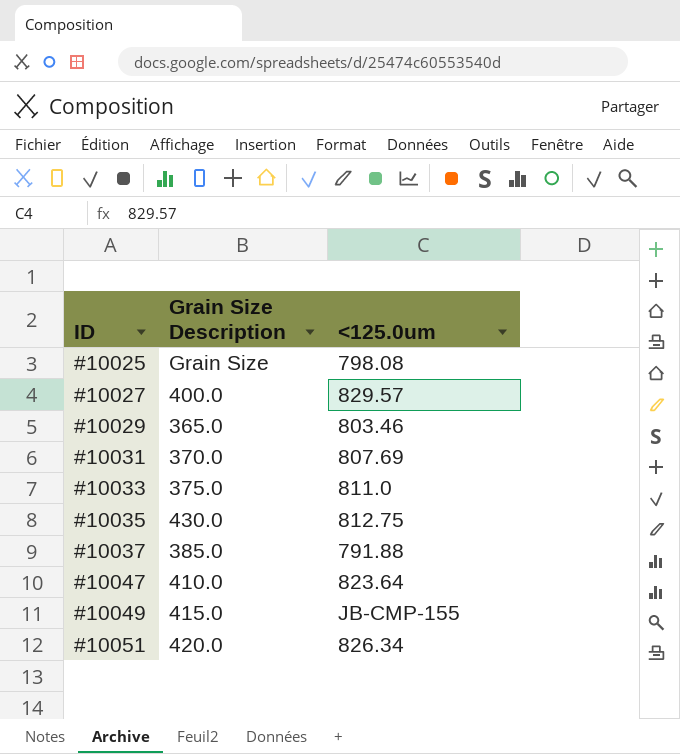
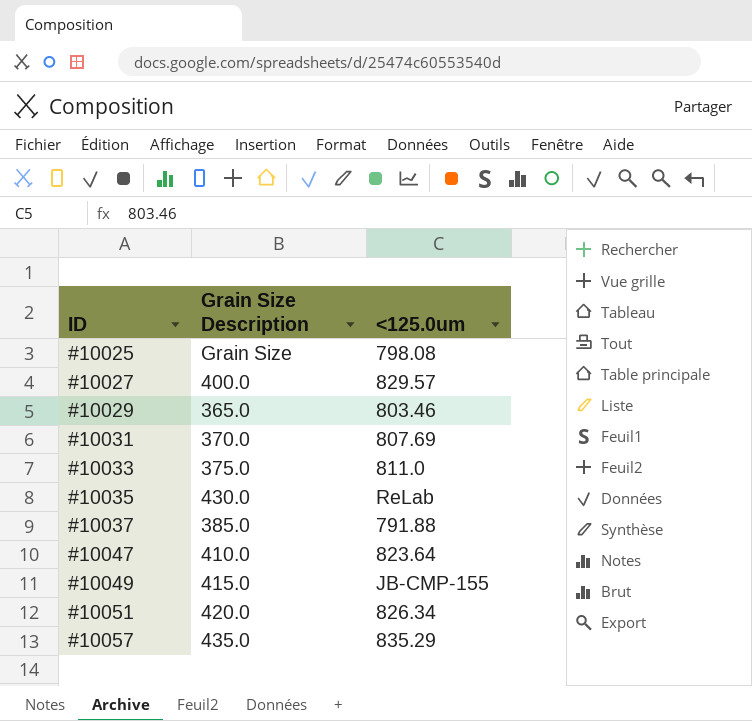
#10035 | <125.0um: 812.75 -> ReLab
row #10057: none -> 435.0 | 835.29

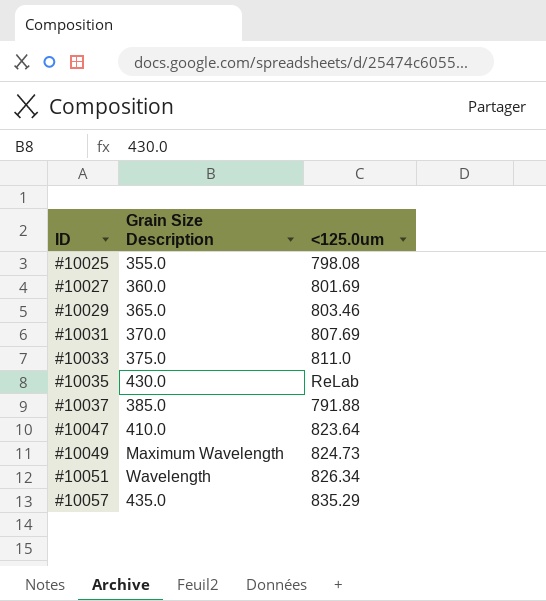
#10025 | Grain Size Description: Grain Size -> 355.0
#10027 | Grain Size Description: 400.0 -> 360.0
#10027 | <125.0um: 829.57 -> 801.69
#10049 | Grain Size Description: 415.0 -> Maximum Wavelength
#10049 | <125.0um: JB-CMP-155 -> 824.73
#10051 | Grain Size Description: 420.0 -> Wavelength

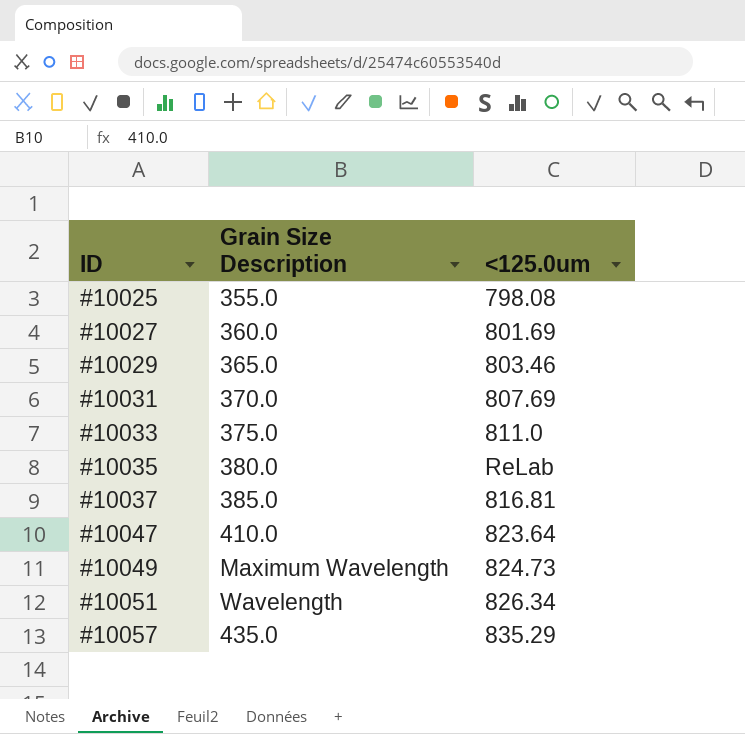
#10035 | Grain Size Description: 430.0 -> 380.0
#10037 | <125.0um: 791.88 -> 816.81

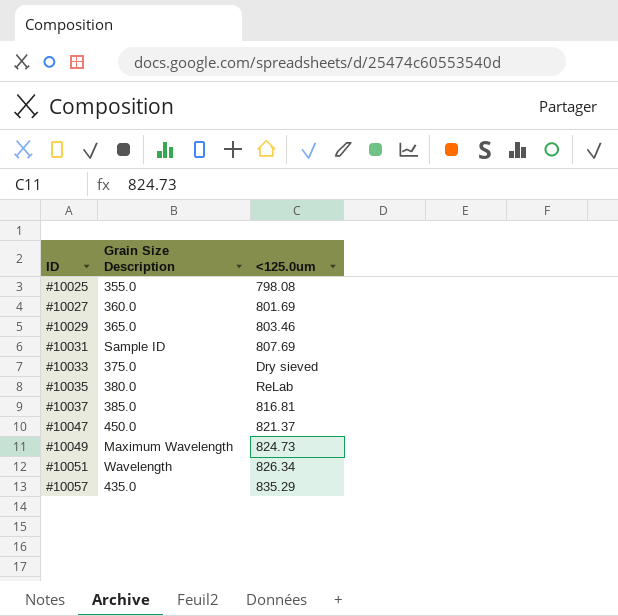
#10031 | Grain Size Description: 370.0 -> Sample ID
#10033 | <125.0um: 811.0 -> Dry sieved
#10047 | Grain Size Description: 410.0 -> 450.0
#10047 | <125.0um: 823.64 -> 821.37

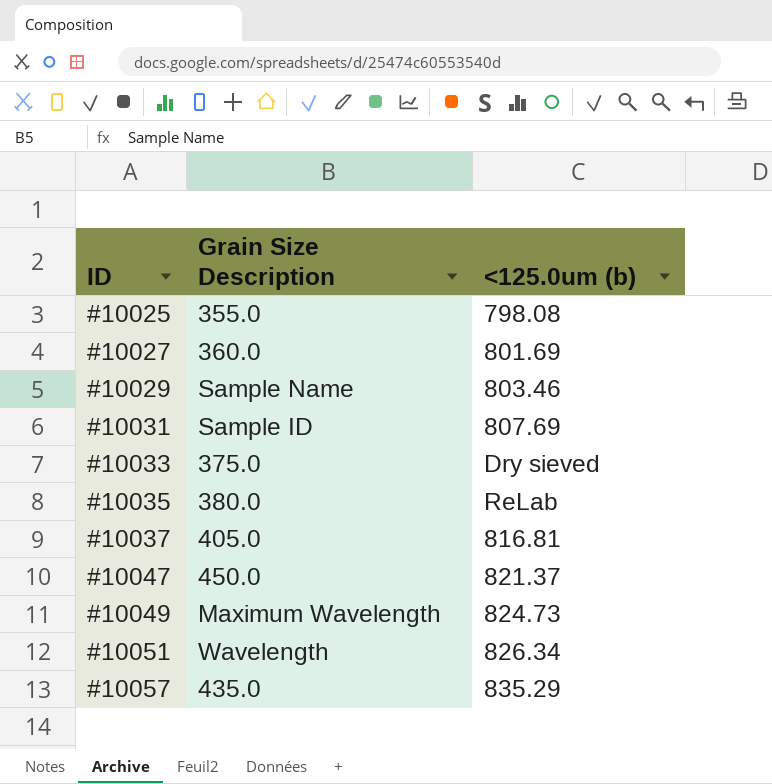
column name: <125.0um -> <125.0um (b)
#10029 | Grain Size Description: 365.0 -> Sample Name
#10037 | Grain Size Description: 385.0 -> 405.0

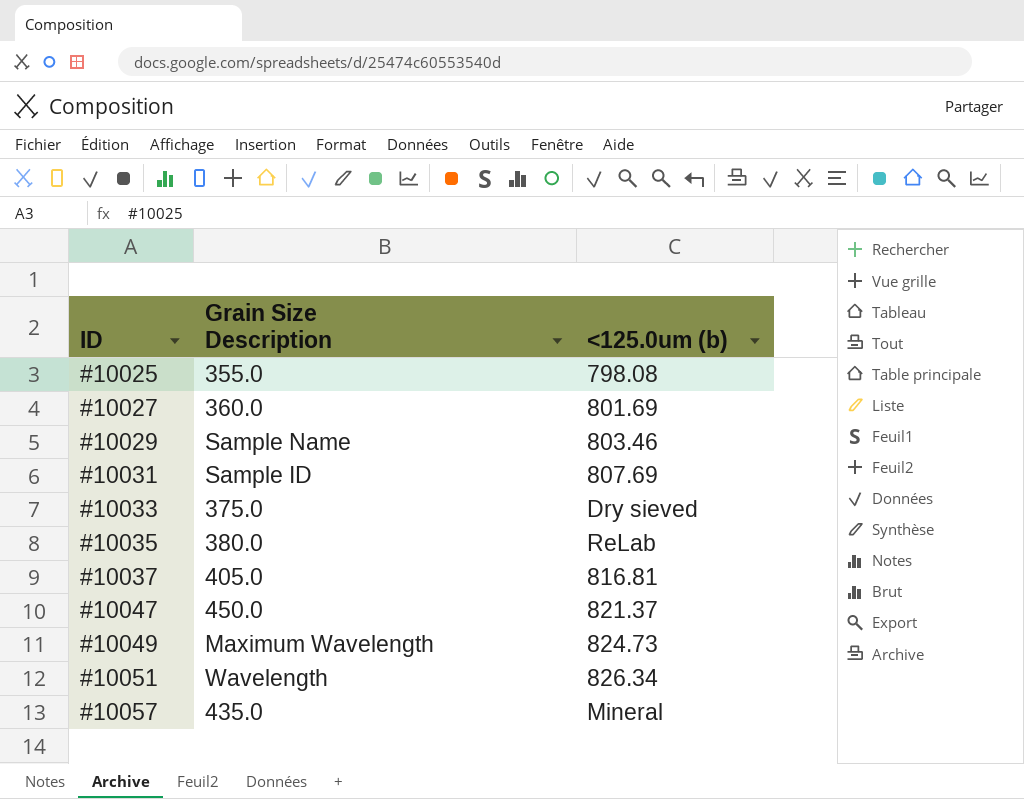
#10057 | <125.0um (b): 835.29 -> Mineral

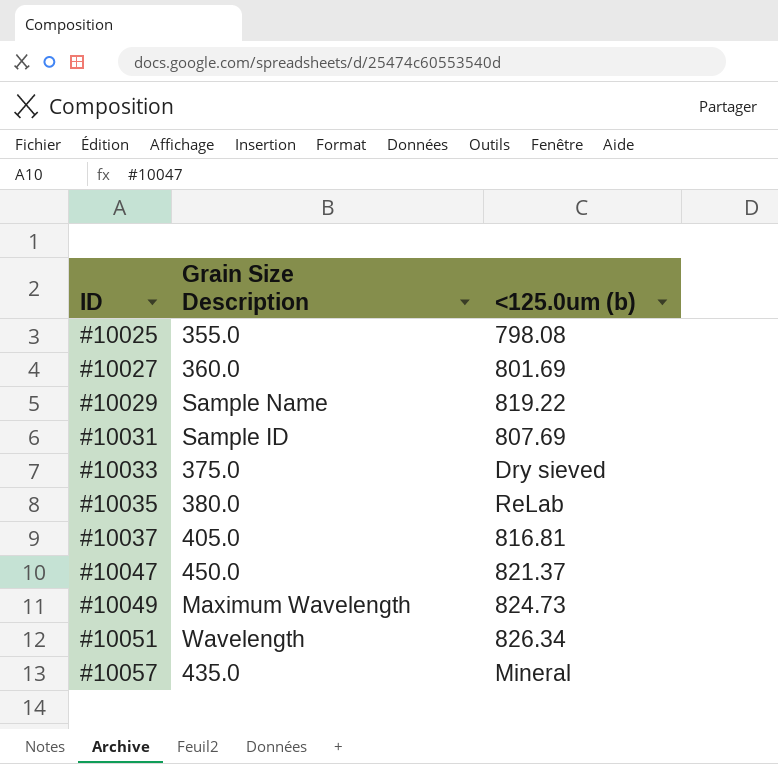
#10029 | <125.0um (b): 803.46 -> 819.22

